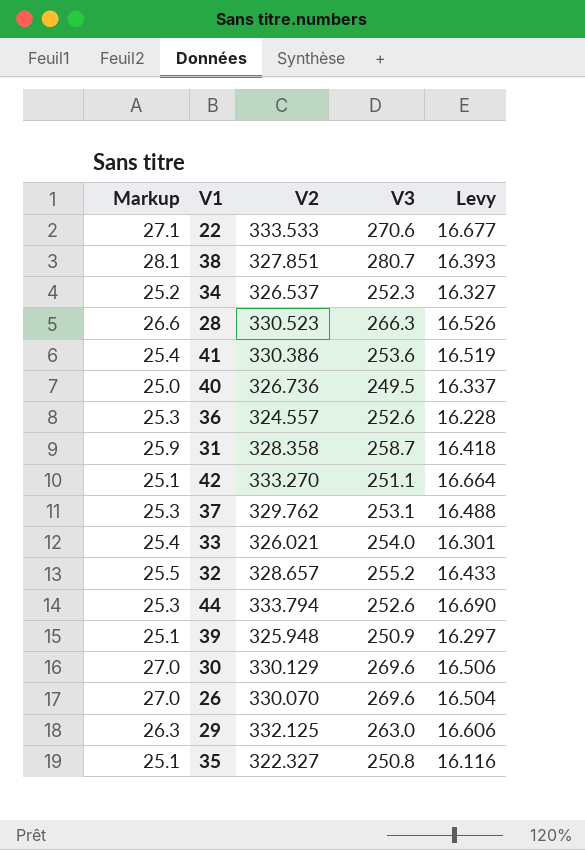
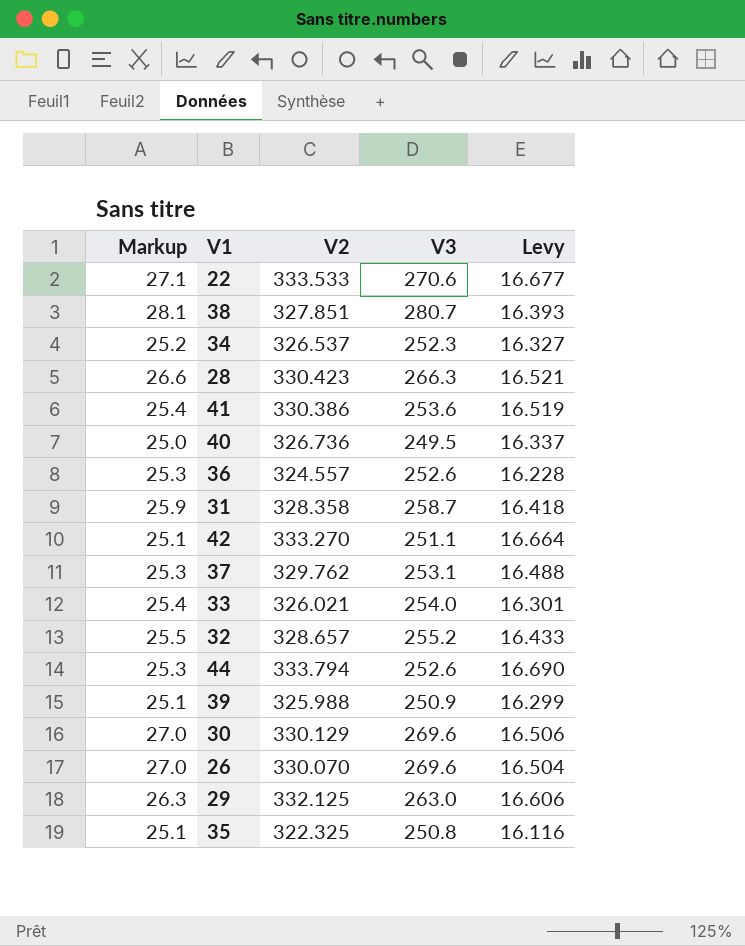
28 | V2: 330.523 -> 330.423
28 | Levy: 16.526 -> 16.521
39 | V2: 325.948 -> 325.988
39 | Levy: 16.297 -> 16.299
35 | V2: 322.327 -> 322.325

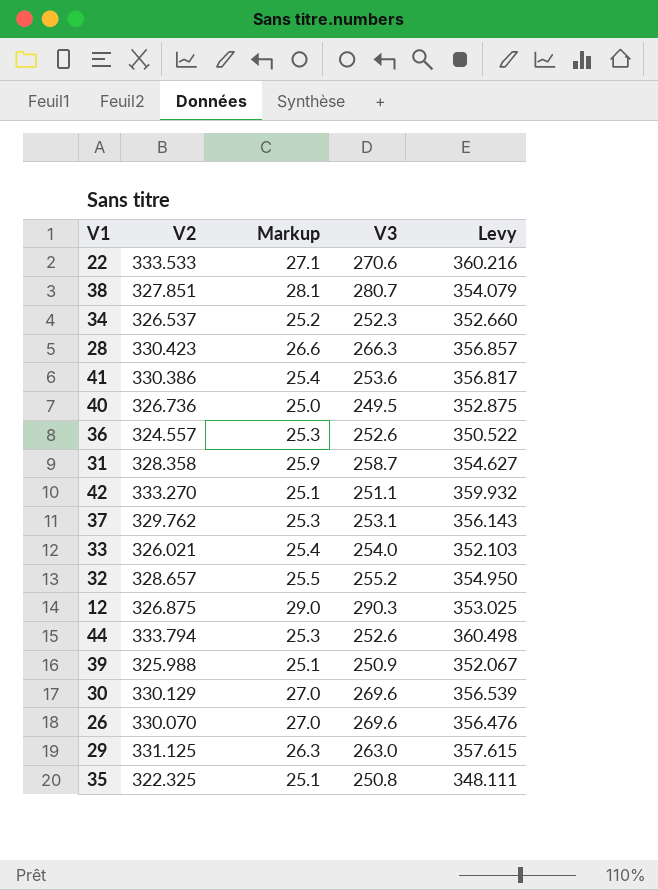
column Markup | position: 1 -> 3
column Levy | formula: [V2] * 0.05 -> [V2] * 1.08
row 12: none -> 326.875 | 29.0 | 290.3 | 353.025
29 | V2: 332.125 -> 331.125

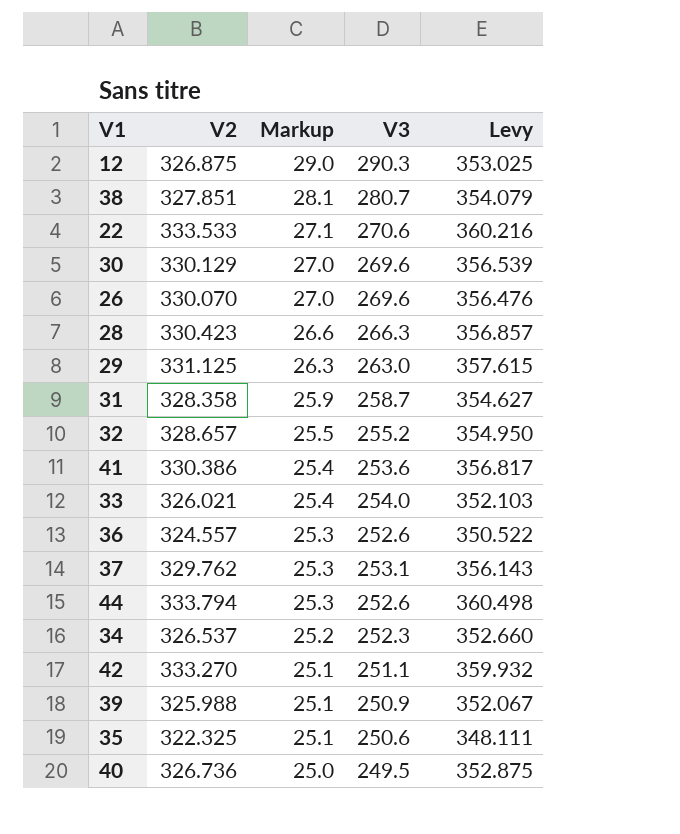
row order: none -> Markup descending
35 | V3: 250.8 -> 250.6

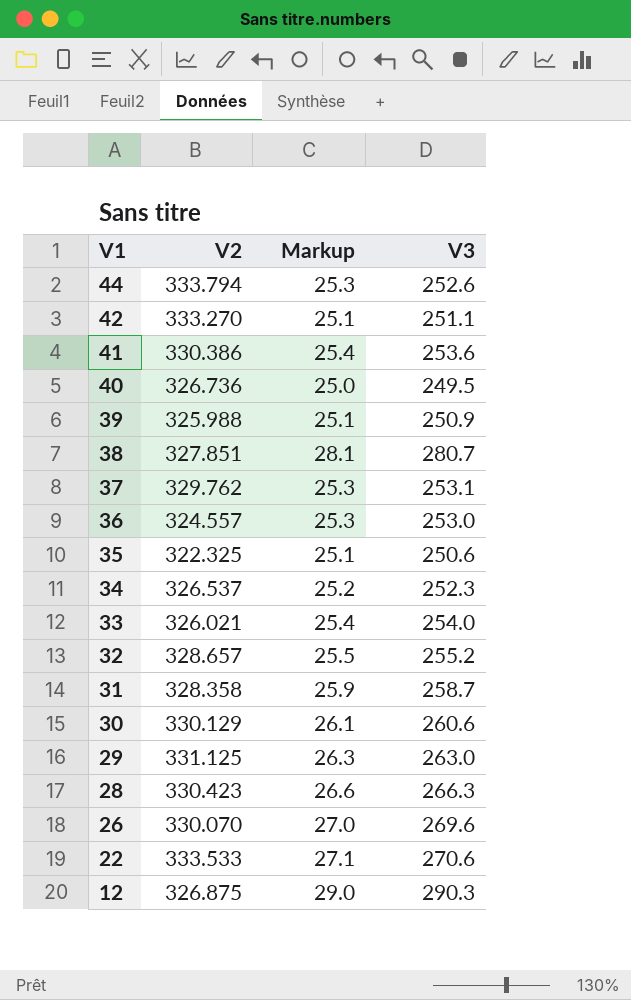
row order: Markup descending -> V1 descending
column Levy | formula: [V2] * 1.08 -> none
36 | V3: 252.6 -> 253.0
30 | Markup: 27.0 -> 26.1
30 | V3: 269.6 -> 260.6

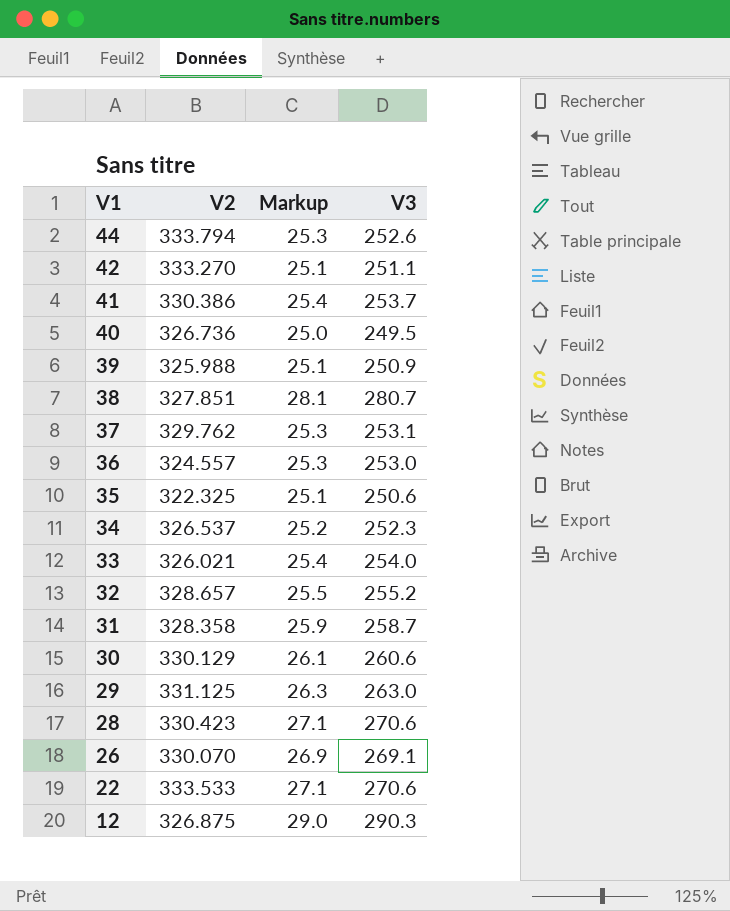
41 | V3: 253.6 -> 253.7
28 | Markup: 26.6 -> 27.1
28 | V3: 266.3 -> 270.6
26 | Markup: 27.0 -> 26.9
26 | V3: 269.6 -> 269.1

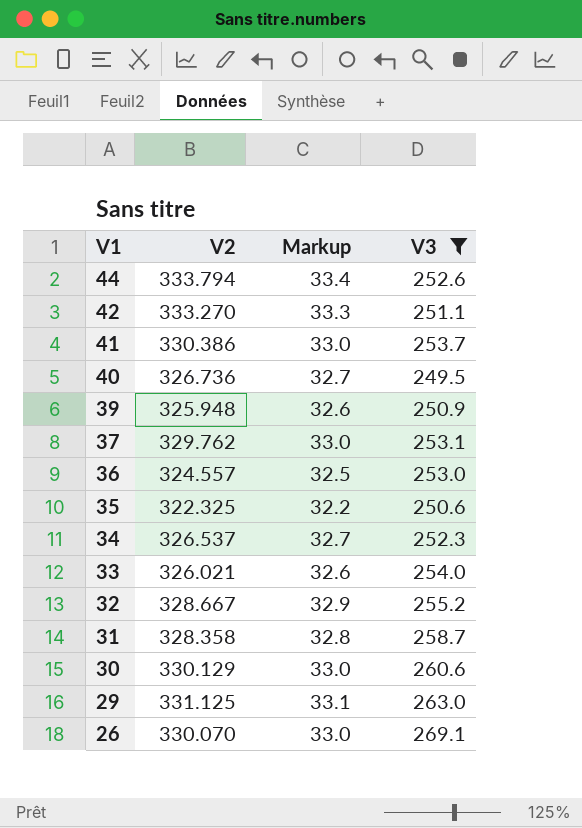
filter: none -> V3 <= 269.1
column Markup | formula: [V3] * 0.1 -> [V2] * 0.1
39 | V2: 325.988 -> 325.948
32 | V2: 328.657 -> 328.667

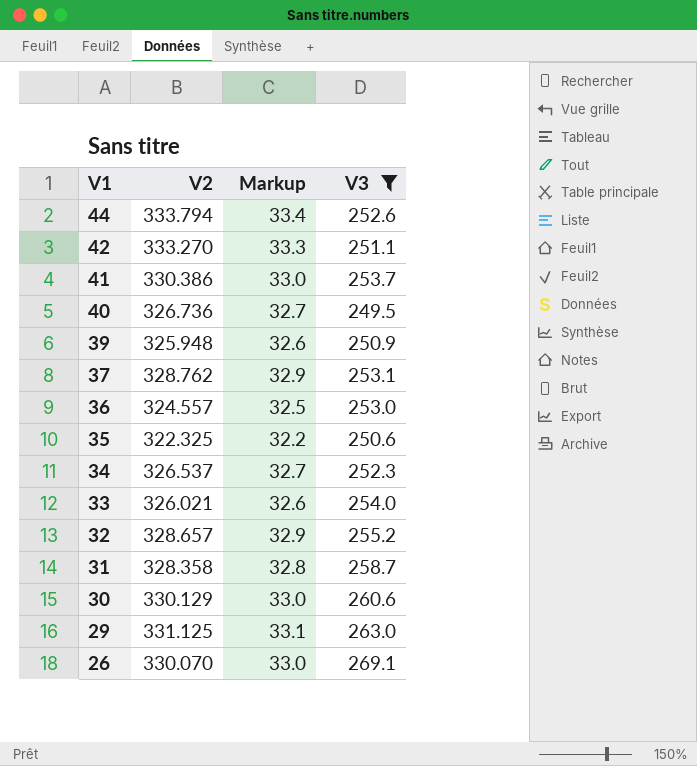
37 | V2: 329.762 -> 328.762
37 | Markup: 33.0 -> 32.9
32 | V2: 328.667 -> 328.657

